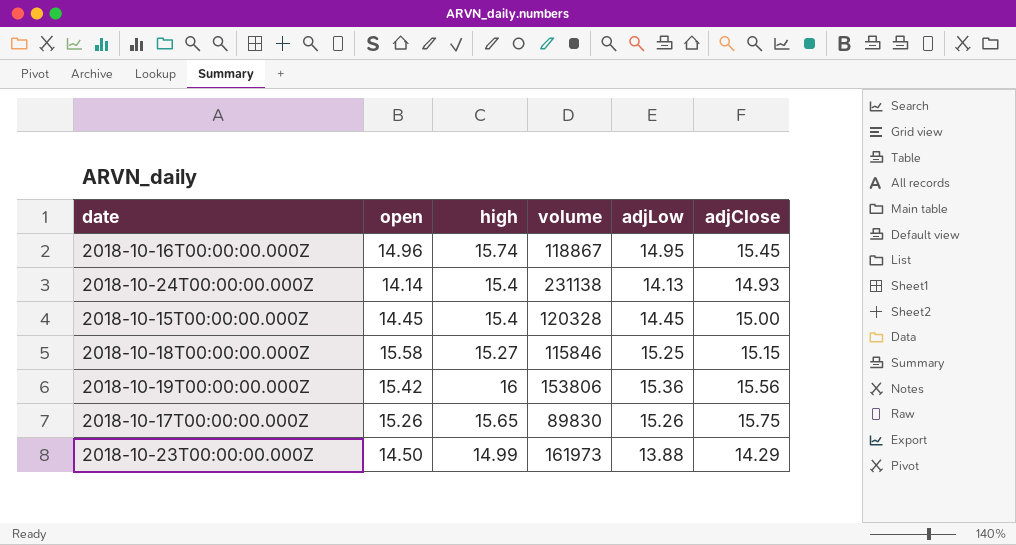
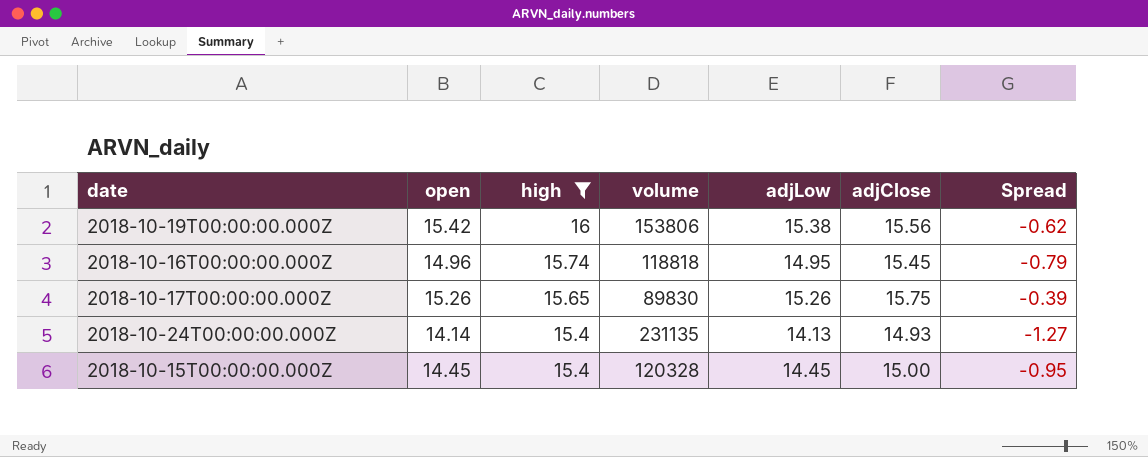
filter: none -> high >= 15.4
row order: none -> high descending
column Spread | formula: none -> [adjLow] - [high]
2018-10-19T00:00:00.000Z | adjLow: 15.36 -> 15.38
2018-10-16T00:00:00.000Z | volume: 118867 -> 118818
2018-10-24T00:00:00.000Z | volume: 231138 -> 231135

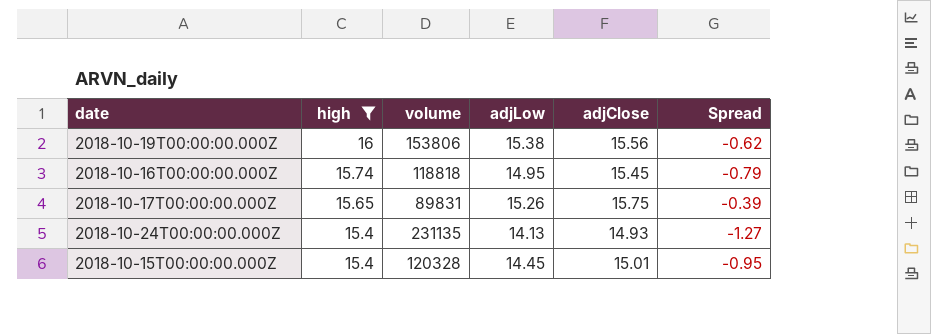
column open | position: 2 -> none
2018-10-17T00:00:00.000Z | volume: 89830 -> 89831
2018-10-15T00:00:00.000Z | adjClose: 15.00 -> 15.01

